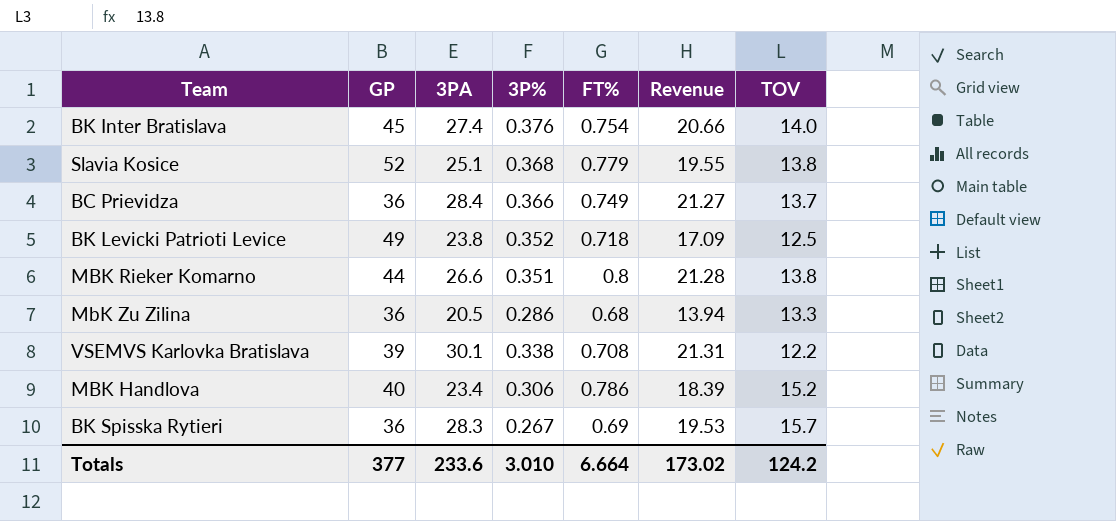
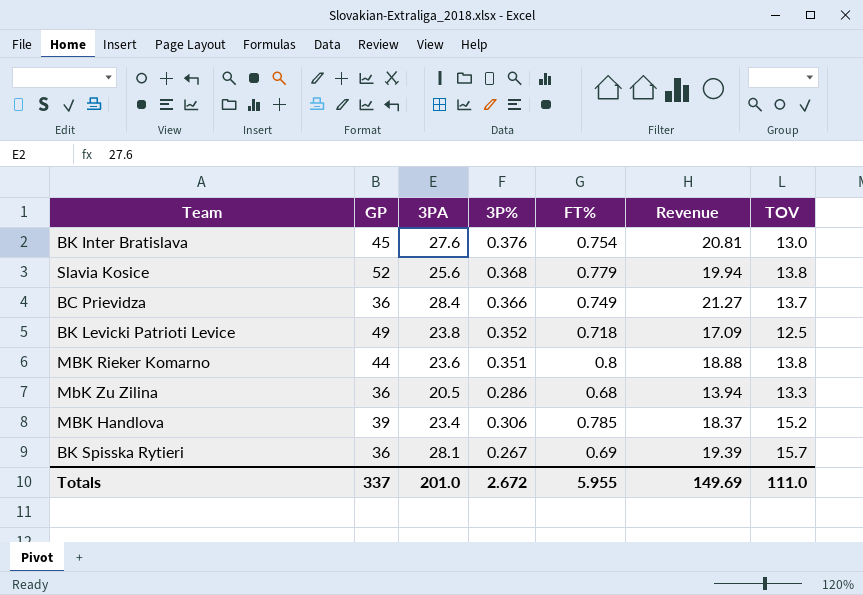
row VSEMVS Karlovka Bratislava: 39 | 30.1 | 0.338 | 0.708 | 21.31 | 12.2 -> none
BK Inter Bratislava | 3PA: 27.4 -> 27.6
BK Inter Bratislava | Revenue: 20.66 -> 20.81
BK Inter Bratislava | TOV: 14.0 -> 13.0
Slavia Kosice | 3PA: 25.1 -> 25.6
Slavia Kosice | Revenue: 19.55 -> 19.94
MBK Rieker Komarno | 3PA: 26.6 -> 23.6
MBK Rieker Komarno | Revenue: 21.28 -> 18.88
MBK Handlova | GP: 40 -> 39
MBK Handlova | FT%: 0.786 -> 0.785
MBK Handlova | Revenue: 18.39 -> 18.37
BK Spisska Rytieri | 3PA: 28.3 -> 28.1
BK Spisska Rytieri | Revenue: 19.53 -> 19.39
Totals | GP: 377 -> 337
Totals | 3PA: 233.6 -> 201.0
Totals | 3P%: 3.010 -> 2.672
Totals | FT%: 6.664 -> 5.955
Totals | Revenue: 173.02 -> 149.69
Totals | TOV: 124.2 -> 111.0

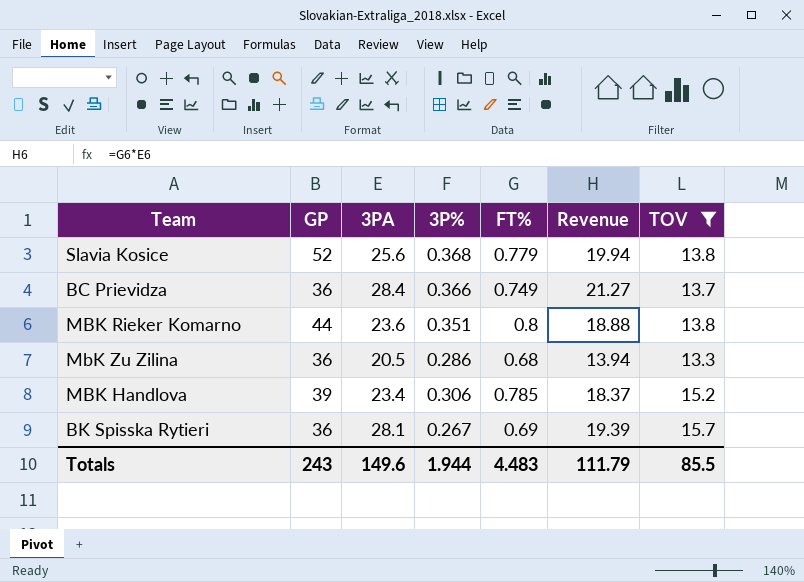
filter: none -> TOV >= 13.3
Totals | GP: 337 -> 243
Totals | 3PA: 201.0 -> 149.6
Totals | 3P%: 2.672 -> 1.944
Totals | FT%: 5.955 -> 4.483
Totals | Revenue: 149.69 -> 111.79
Totals | TOV: 111.0 -> 85.5

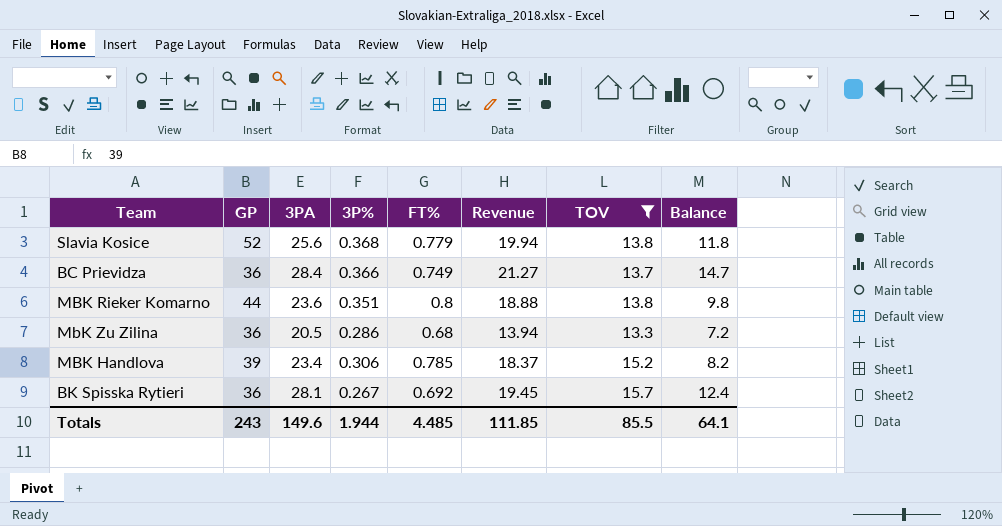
column Balance | formula: none -> [3PA] - [TOV]
BK Spisska Rytieri | FT%: 0.69 -> 0.692
BK Spisska Rytieri | Revenue: 19.39 -> 19.45
Totals | FT%: 4.483 -> 4.485
Totals | Revenue: 111.79 -> 111.85

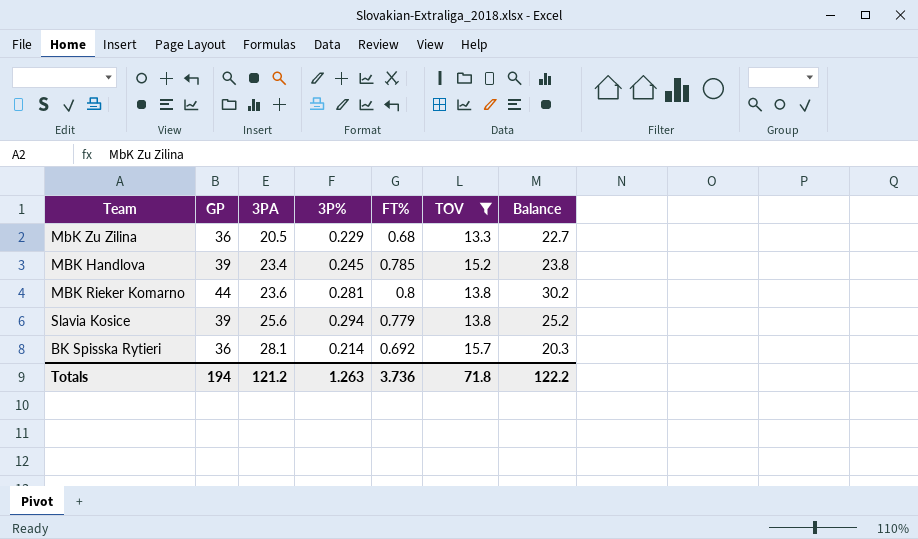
row order: none -> 3PA ascending
column Revenue | formula: [3PA] * [FT%] -> none
column Balance | formula: [3PA] - [TOV] -> [GP] - [TOV]
row BC Prievidza: 36 | 28.4 | 0.366 | 0.749 | 21.27 | 13.7 | 14.7 -> none
MbK Zu Zilina | 3P%: 0.286 -> 0.229
MBK Handlova | 3P%: 0.306 -> 0.245
MBK Rieker Komarno | 3P%: 0.351 -> 0.281
Slavia Kosice | GP: 52 -> 39
Slavia Kosice | 3P%: 0.368 -> 0.294
BK Spisska Rytieri | 3P%: 0.267 -> 0.214
Totals | GP: 243 -> 194
Totals | 3PA: 149.6 -> 121.2
Totals | 3P%: 1.944 -> 1.263
Totals | FT%: 4.485 -> 3.736
Totals | TOV: 85.5 -> 71.8
Totals | Balance: 64.1 -> 122.2

